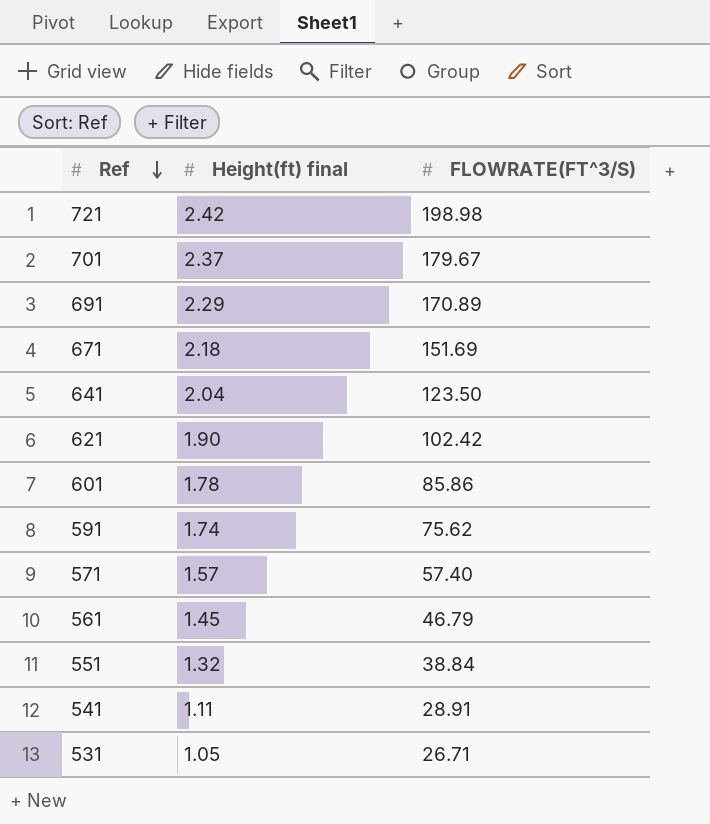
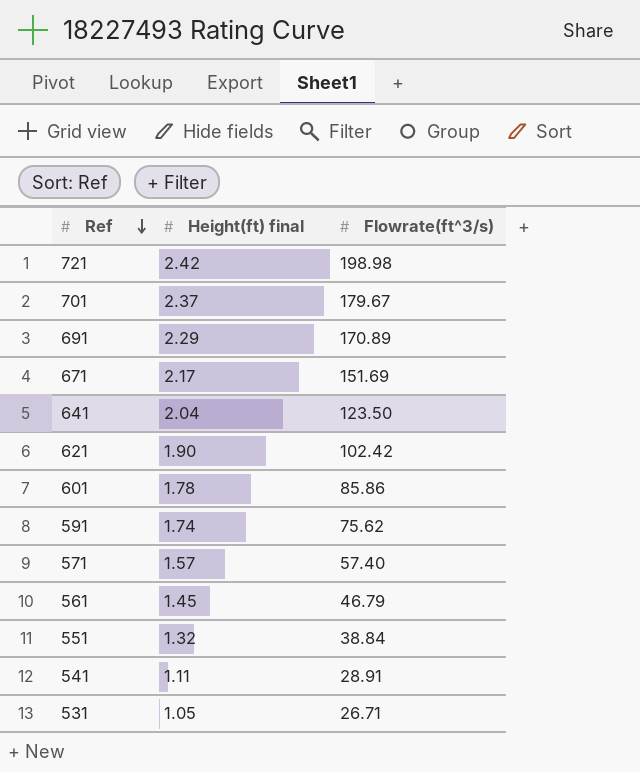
column name: FLOWRATE(FT^3/S) -> Flowrate(ft^3/s)
671 | Height(ft) final: 2.18 -> 2.17

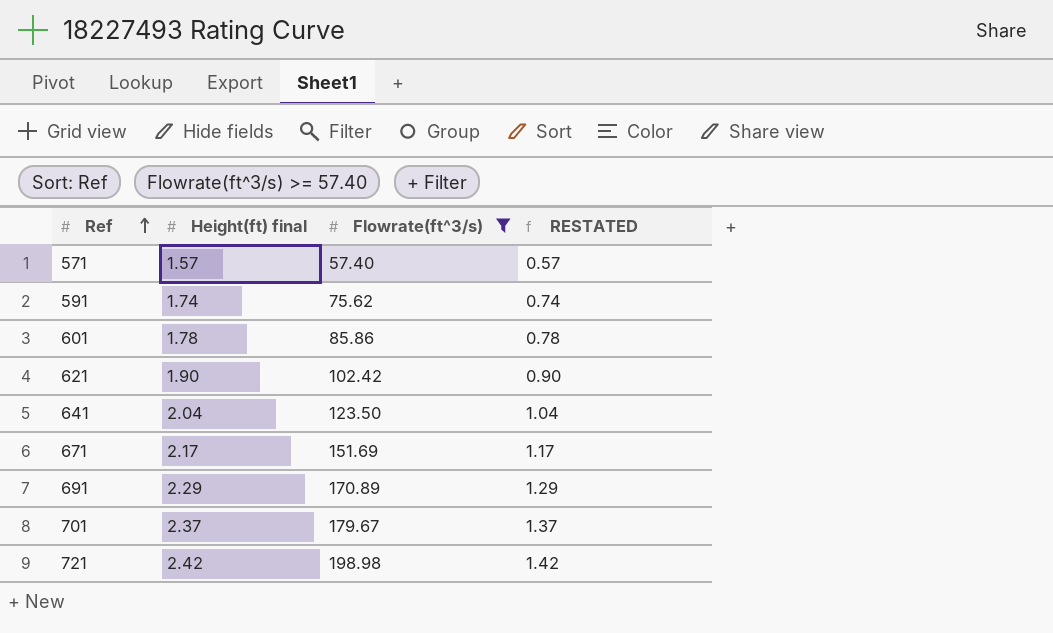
filter: none -> Flowrate(ft^3/s) >= 57.40
row order: Ref descending -> Ref ascending
column RESTATED | formula: none -> [Height(ft) final] - 1

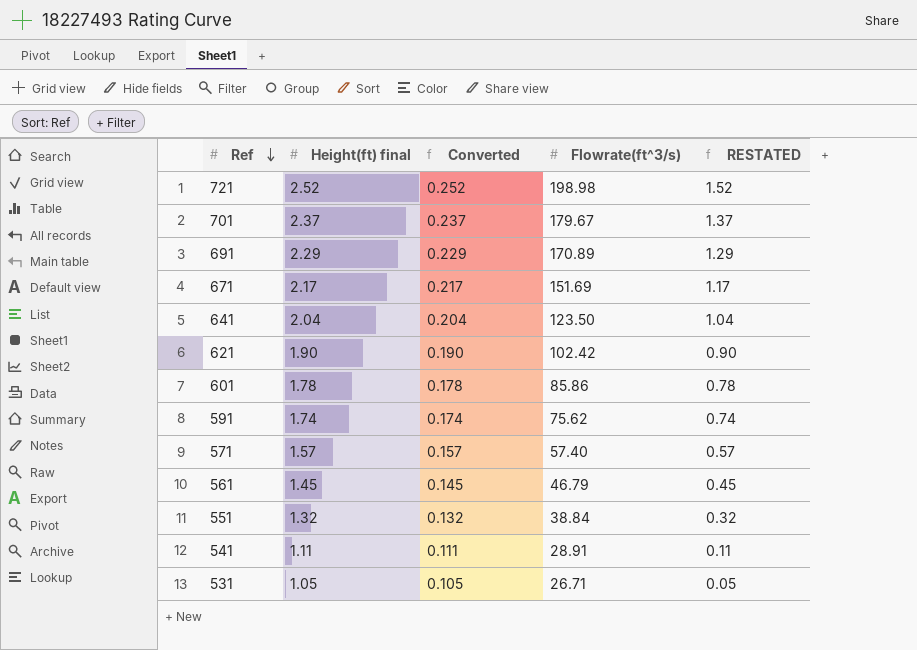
filter: Flowrate(ft^3/s) >= 57.40 -> none
row order: Ref ascending -> Ref descending
column Converted | formula: none -> [Height(ft) final] * 0.1
721 | Height(ft) final: 2.42 -> 2.52
721 | RESTATED: 1.42 -> 1.52

